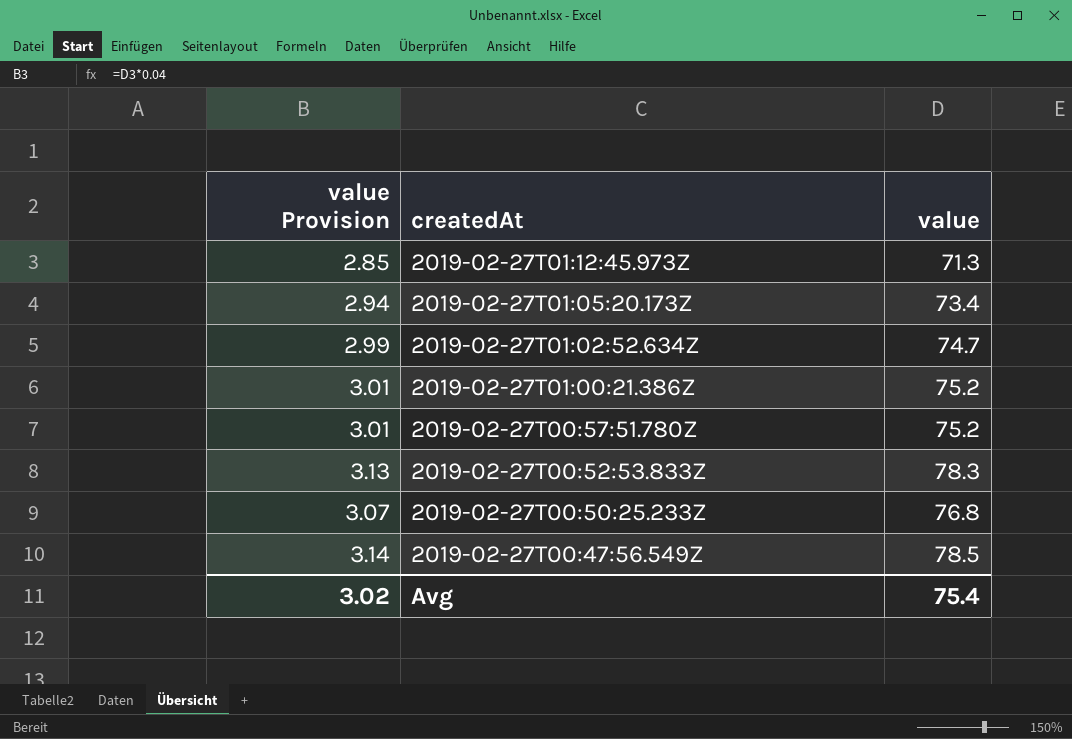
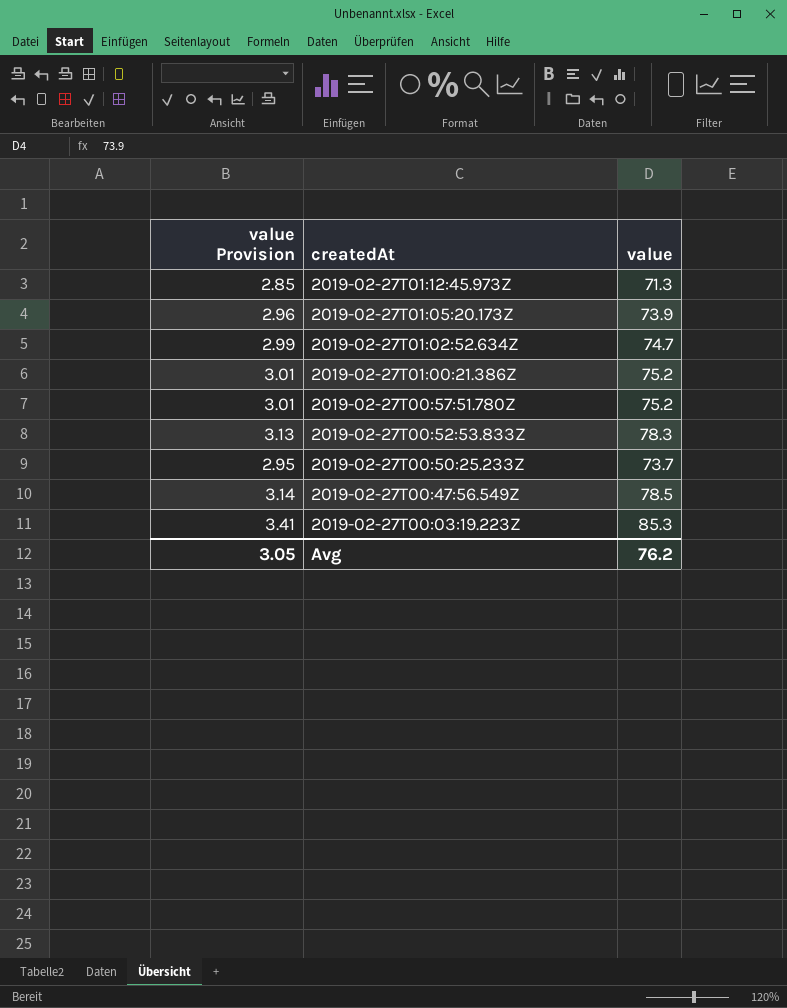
2019-02-27T01:05:20.173Z | value Provision: 2.94 -> 2.96
2019-02-27T01:05:20.173Z | value: 73.4 -> 73.9
2019-02-27T00:50:25.233Z | value Provision: 3.07 -> 2.95
2019-02-27T00:50:25.233Z | value: 76.8 -> 73.7
row 2019-02-27T00:03:19.223Z: none -> 3.41 | 85.3
Avg | value Provision: 3.02 -> 3.05
Avg | value: 75.4 -> 76.2

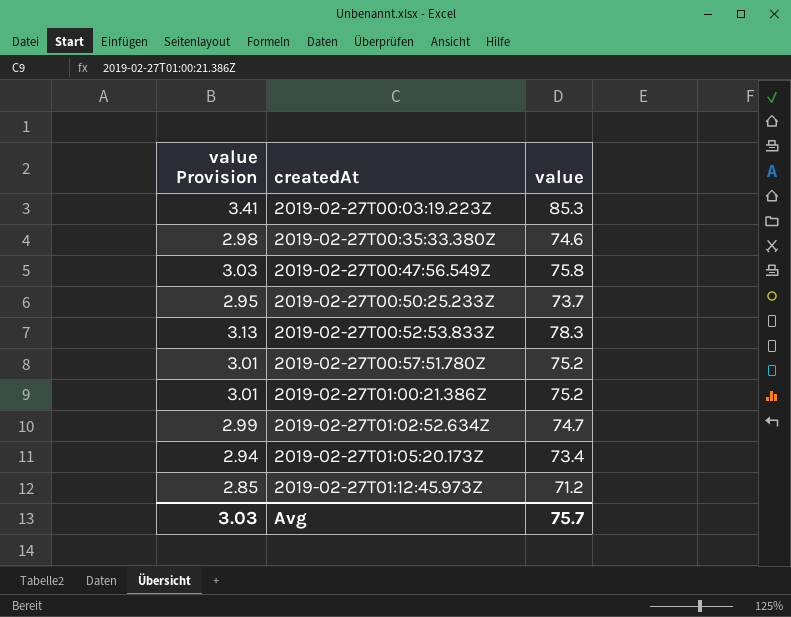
row order: createdAt descending -> createdAt ascending
row 2019-02-27T00:35:33.380Z: none -> 2.98 | 74.6
2019-02-27T00:47:56.549Z | value Provision: 3.14 -> 3.03
2019-02-27T00:47:56.549Z | value: 78.5 -> 75.8
2019-02-27T01:05:20.173Z | value Provision: 2.96 -> 2.94
2019-02-27T01:05:20.173Z | value: 73.9 -> 73.4
2019-02-27T01:12:45.973Z | value: 71.3 -> 71.2
Avg | value Provision: 3.05 -> 3.03
Avg | value: 76.2 -> 75.7

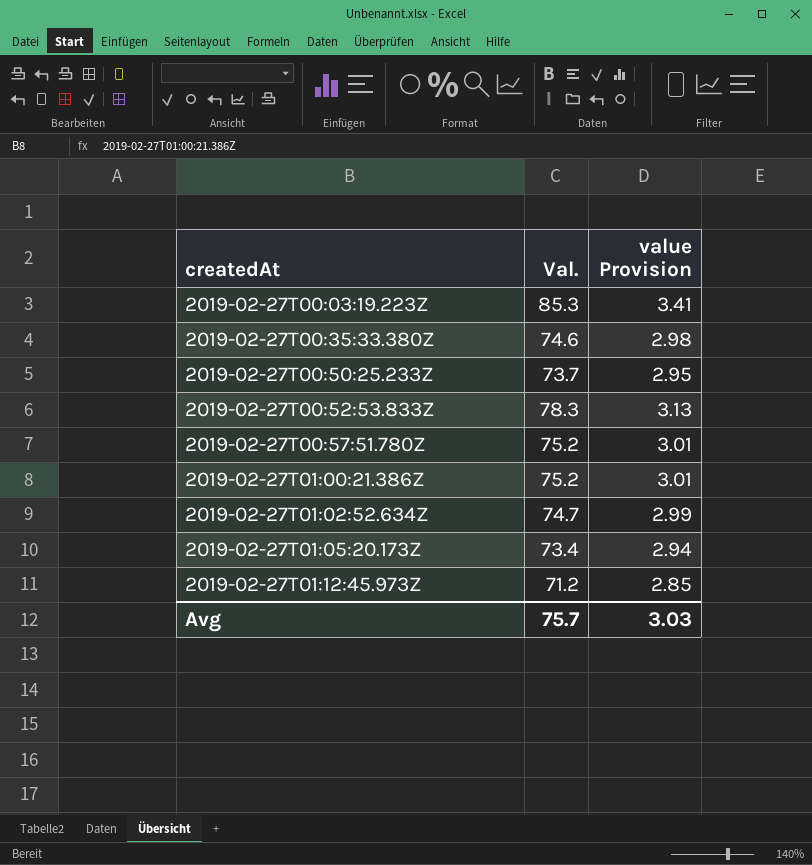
column name: value -> Val.
column value Provision | position: 1 -> 3
row 2019-02-27T00:47:56.549Z: 3.03 | 75.8 -> none

